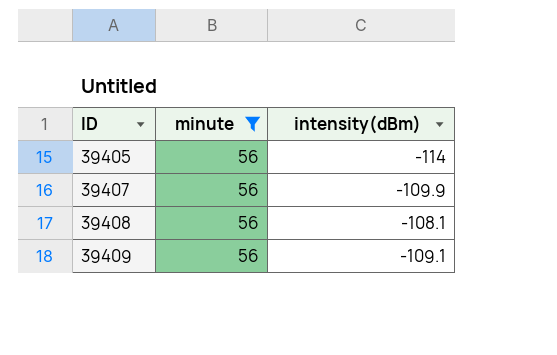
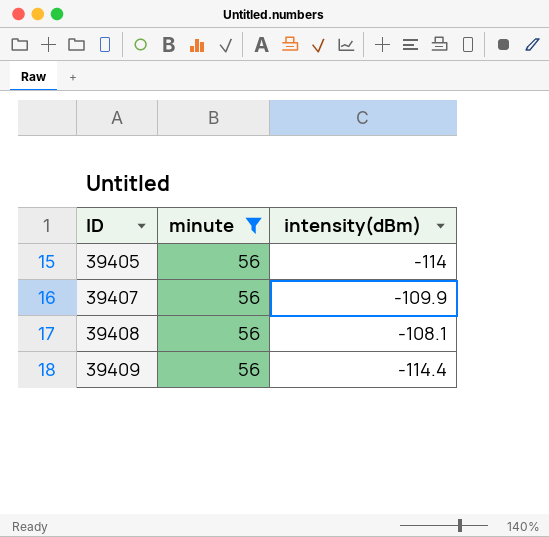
39409 | intensity(dBm): -109.1 -> -114.4

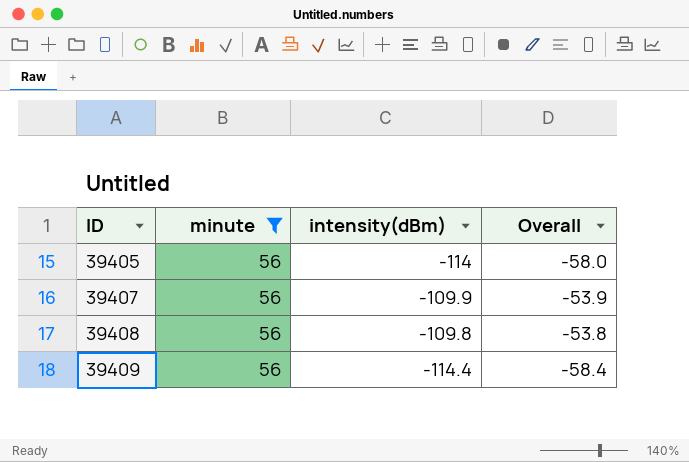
column Overall | formula: none -> [minute] + [intensity(dBm)]
39408 | intensity(dBm): -108.1 -> -109.8

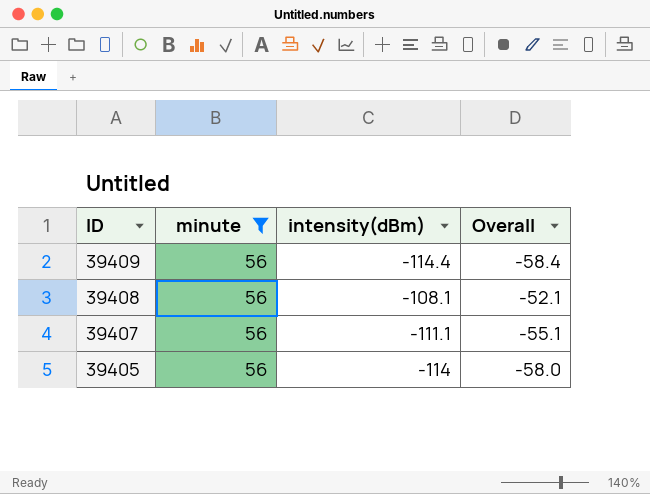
row order: ID ascending -> ID descending
39408 | intensity(dBm): -109.8 -> -108.1
39408 | Overall: -53.8 -> -52.1
39407 | intensity(dBm): -109.9 -> -111.1
39407 | Overall: -53.9 -> -55.1

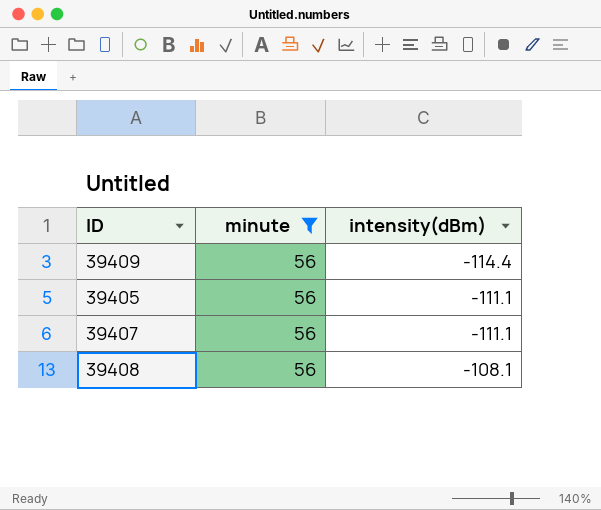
row order: ID descending -> intensity(dBm) ascending
column Overall | formula: [minute] + [intensity(dBm)] -> none
39405 | intensity(dBm): -114 -> -111.1

